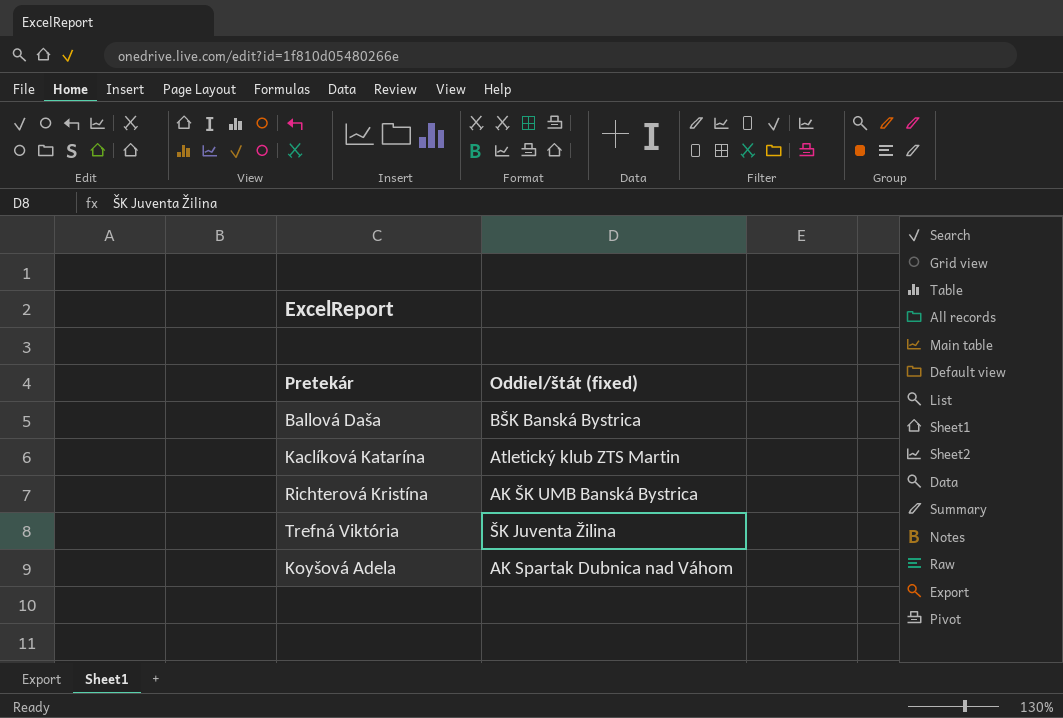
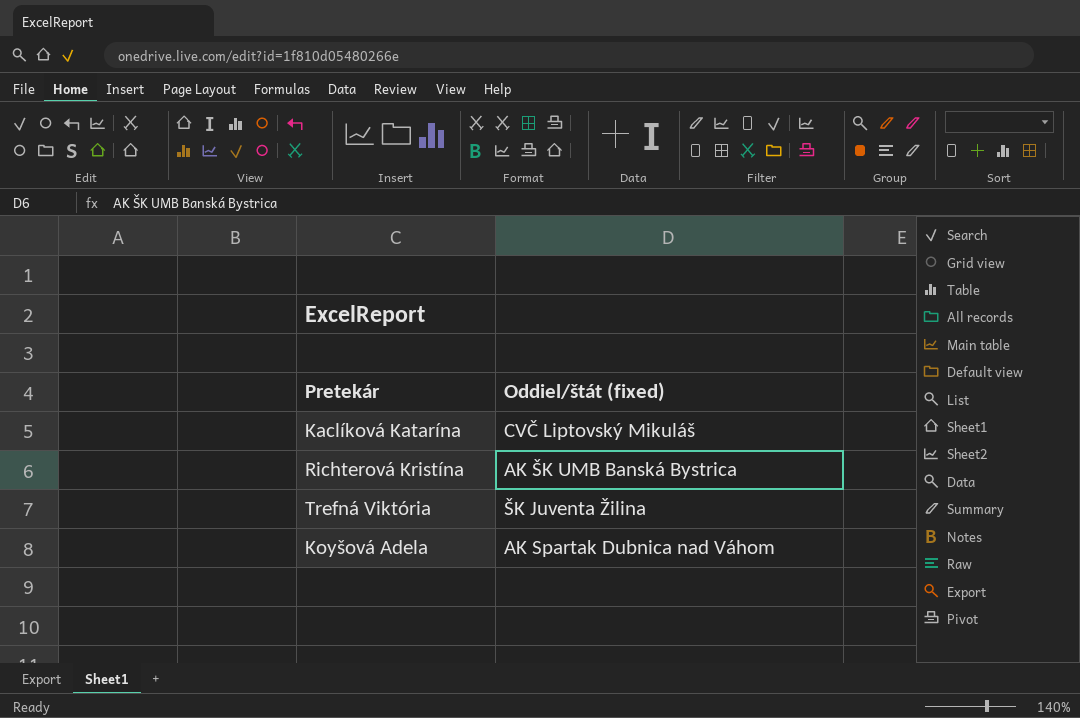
row Ballová Daša: BŠK Banská Bystrica -> none
Kaclíková Katarína | Oddiel/štát (fixed): Atletický klub ZTS Martin -> CVČ Liptovský Mikuláš

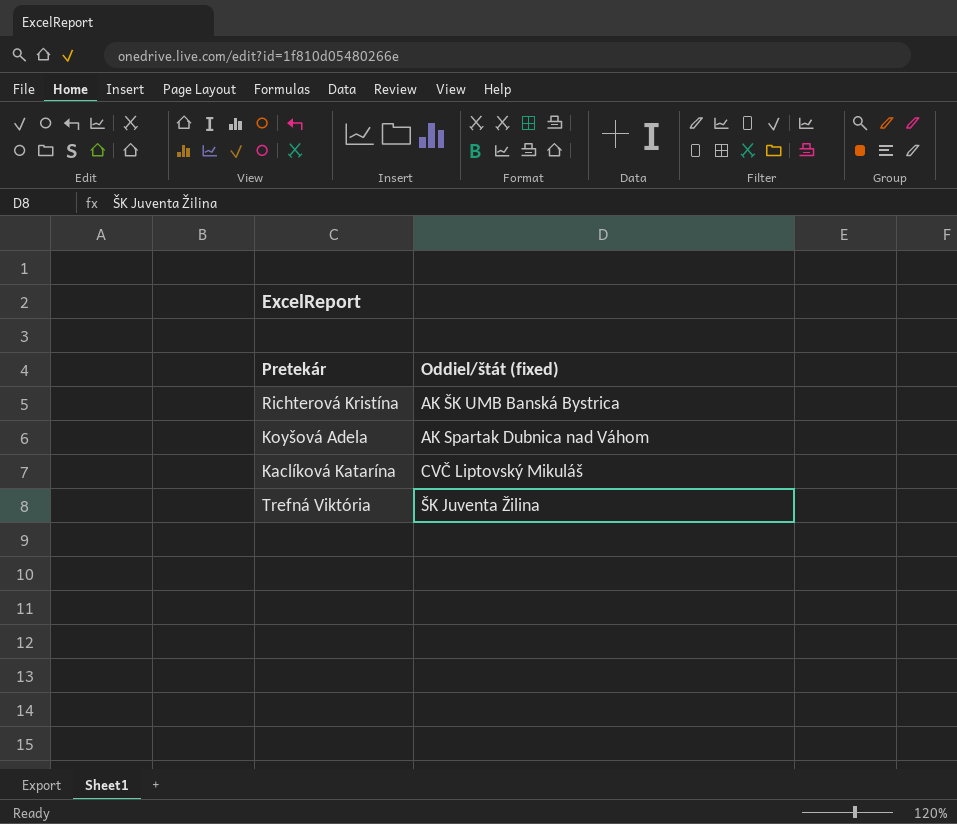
row order: none -> Oddiel/štát (fixed) ascending

